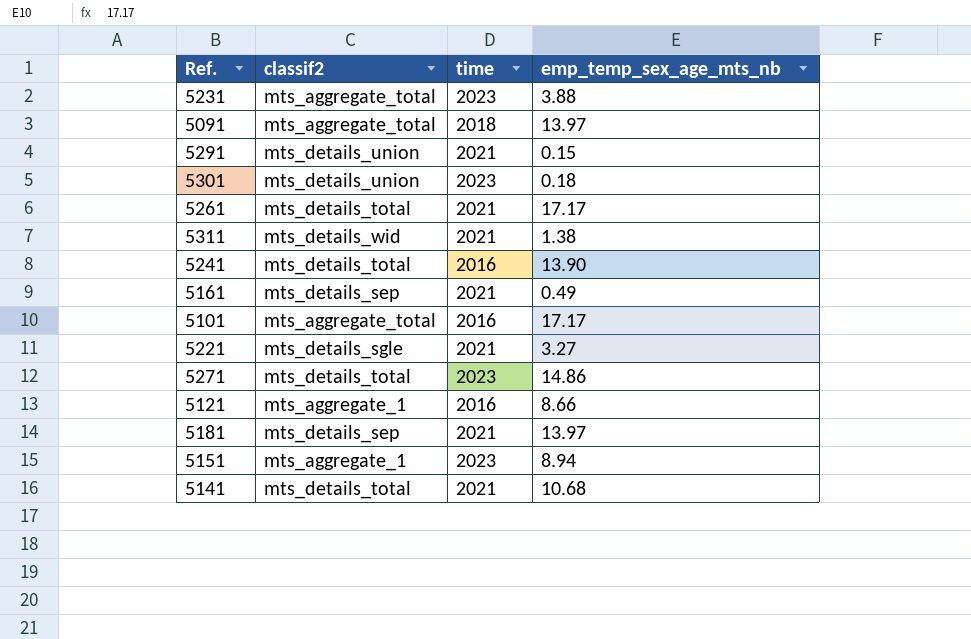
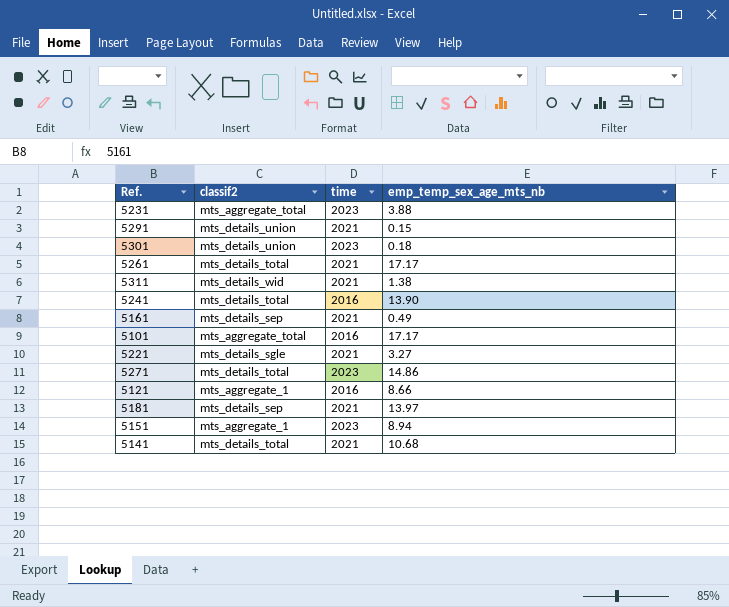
row 5091: mts_aggregate_total | 2018 | 13.97 -> none

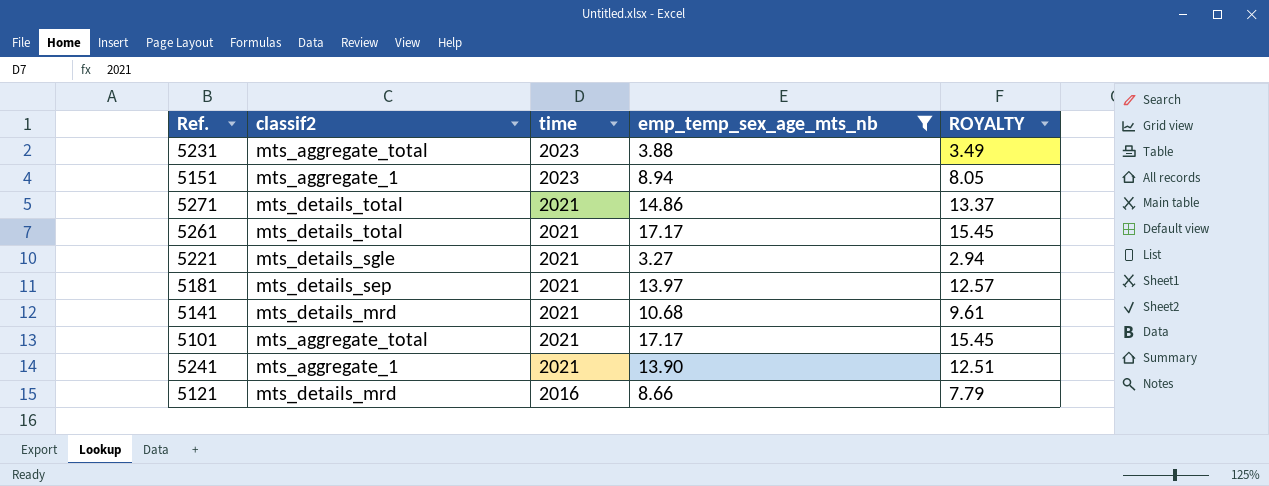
filter: none -> emp_temp_sex_age_mts_nb >= 3.27
row order: none -> time descending
column ROYALTY | formula: none -> [emp_temp_sex_age_mts_nb] * 0.9
5271 | time: 2023 -> 2021
5141 | classif2: mts_details_total -> mts_details_mrd
5101 | time: 2016 -> 2021
5241 | classif2: mts_details_total -> mts_aggregate_1
5241 | time: 2016 -> 2021
5121 | classif2: mts_aggregate_1 -> mts_details_mrd

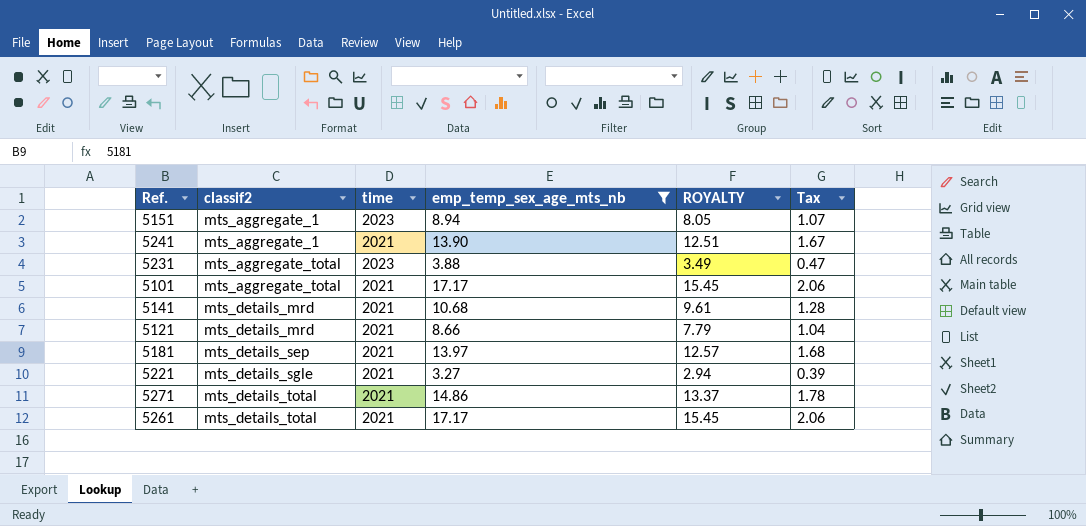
row order: time descending -> classif2 ascending
column Tax | formula: none -> [emp_temp_sex_age_mts_nb] * 0.12
5121 | time: 2016 -> 2021

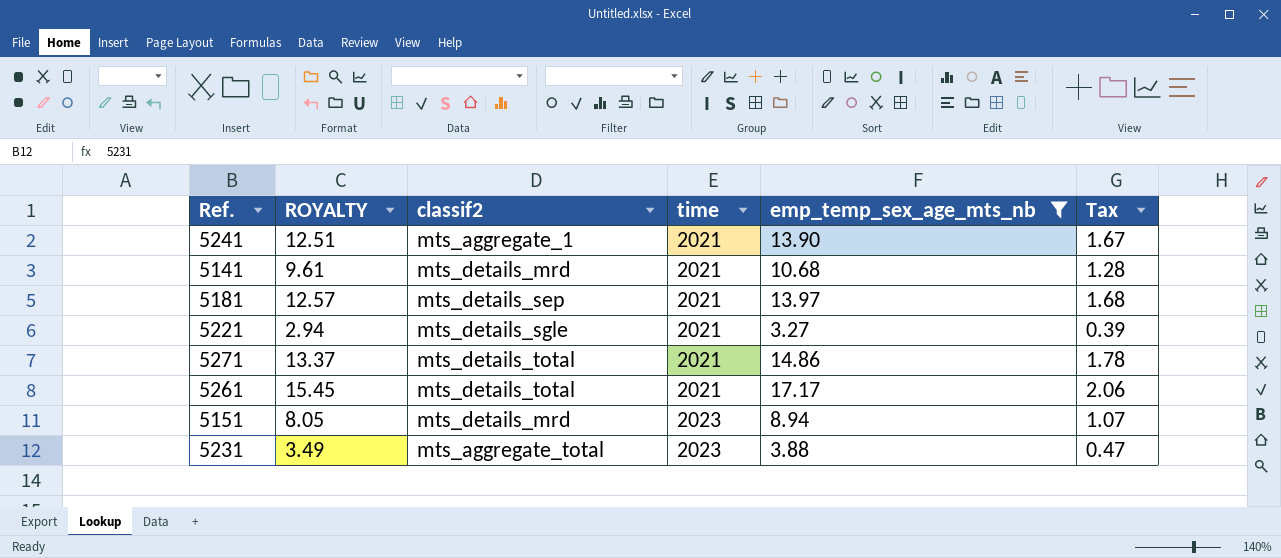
row order: classif2 ascending -> time ascending
column ROYALTY | position: 5 -> 2
row 5101: mts_aggregate_total | 2021 | 17.17 | 15.45 | 2.06 -> none
row 5121: mts_details_mrd | 2021 | 8.66 | 7.79 | 1.04 -> none
5151 | classif2: mts_aggregate_1 -> mts_details_mrd

